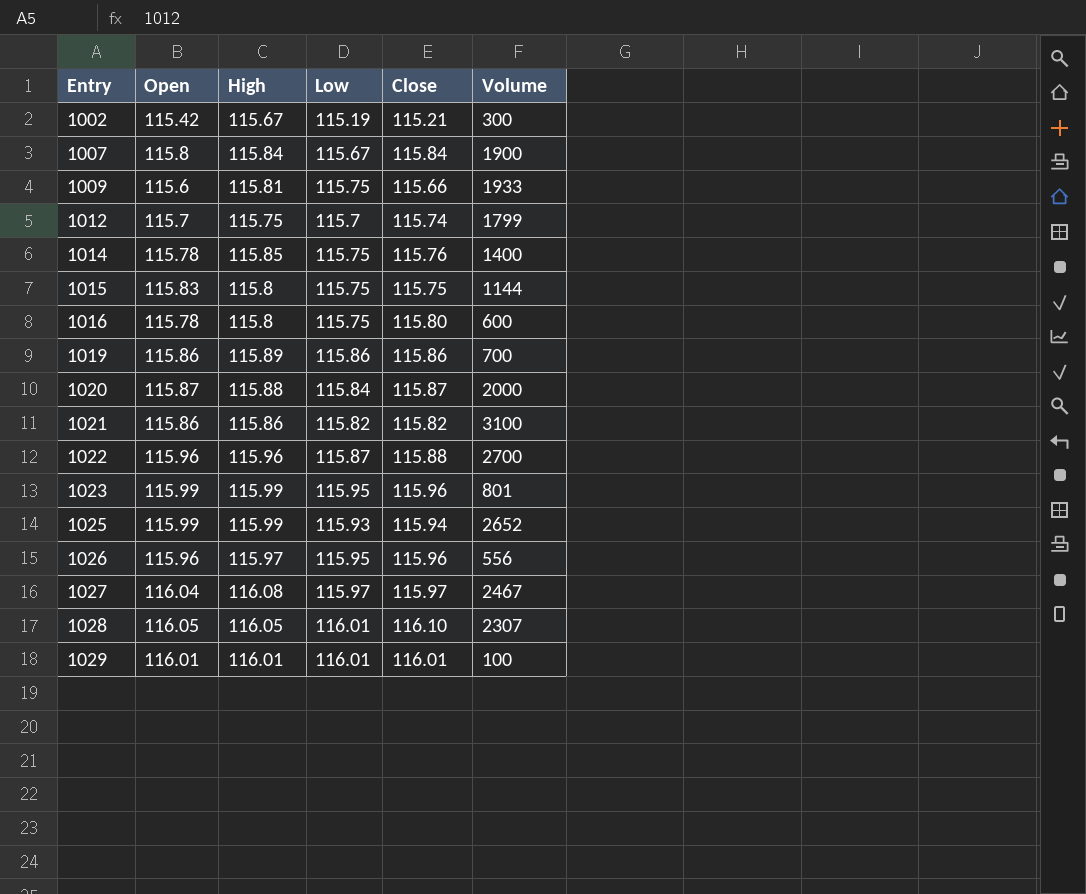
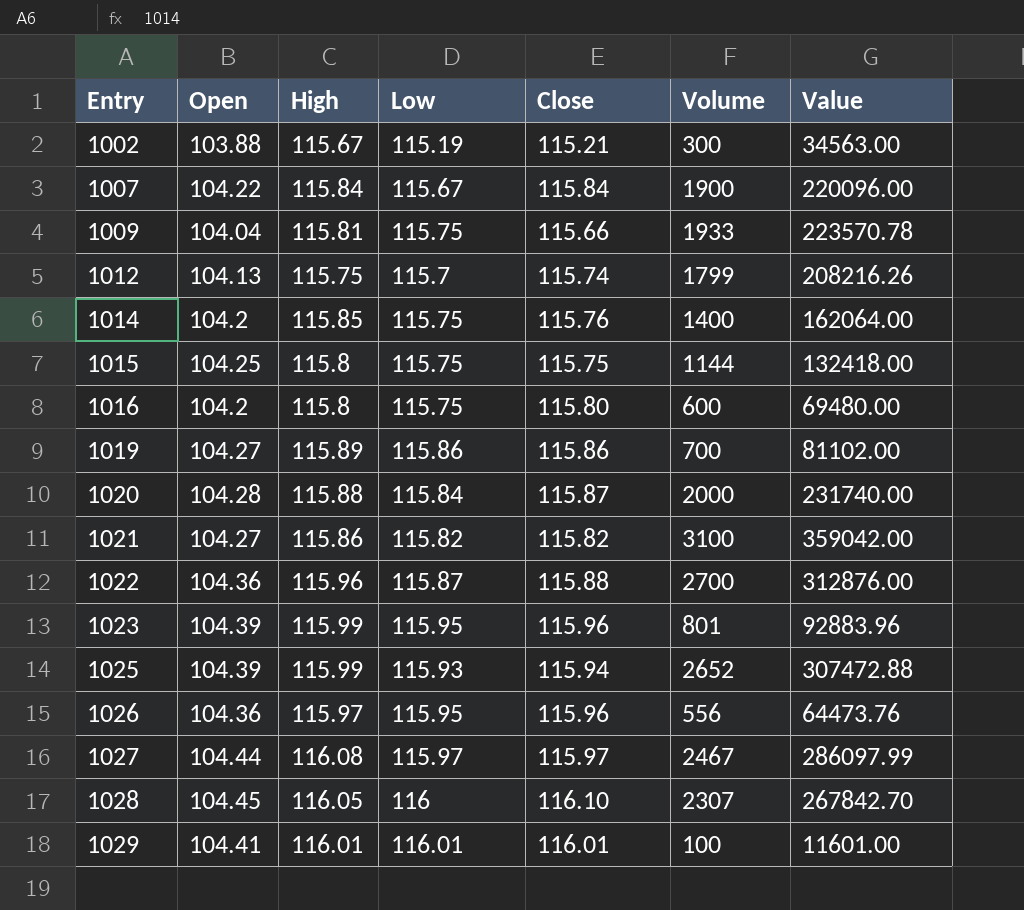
column Value | formula: none -> [Close] * [Volume]
1002 | Open: 115.42 -> 103.88
1007 | Open: 115.8 -> 104.22
1009 | Open: 115.6 -> 104.04
1012 | Open: 115.7 -> 104.13
1014 | Open: 115.78 -> 104.2
1015 | Open: 115.83 -> 104.25
1016 | Open: 115.78 -> 104.2
1019 | Open: 115.86 -> 104.27
1020 | Open: 115.87 -> 104.28
1021 | Open: 115.86 -> 104.27
1022 | Open: 115.96 -> 104.36
1023 | Open: 115.99 -> 104.39
1025 | Open: 115.99 -> 104.39
1026 | Open: 115.96 -> 104.36
1027 | Open: 116.04 -> 104.44
1028 | Open: 116.05 -> 104.45
1028 | Low: 116.01 -> 116
1029 | Open: 116.01 -> 104.41

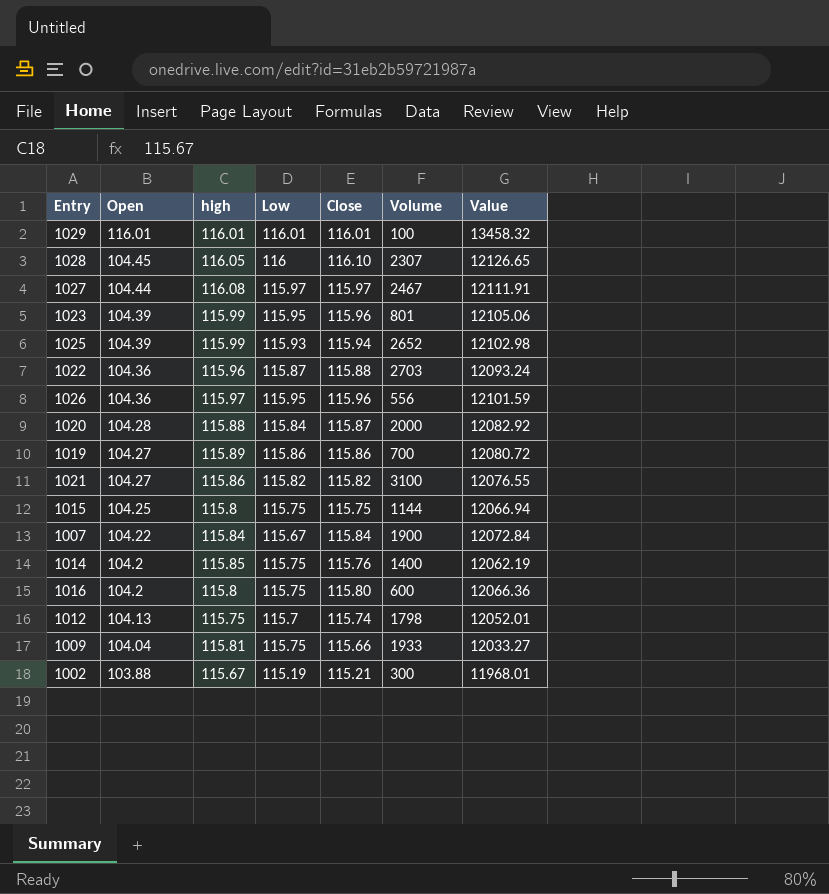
row order: Entry ascending -> Open descending
column name: High -> high
column Value | formula: [Close] * [Volume] -> [Open] * [Close]
1029 | Open: 104.41 -> 116.01
1022 | Volume: 2700 -> 2703
1012 | Volume: 1799 -> 1798

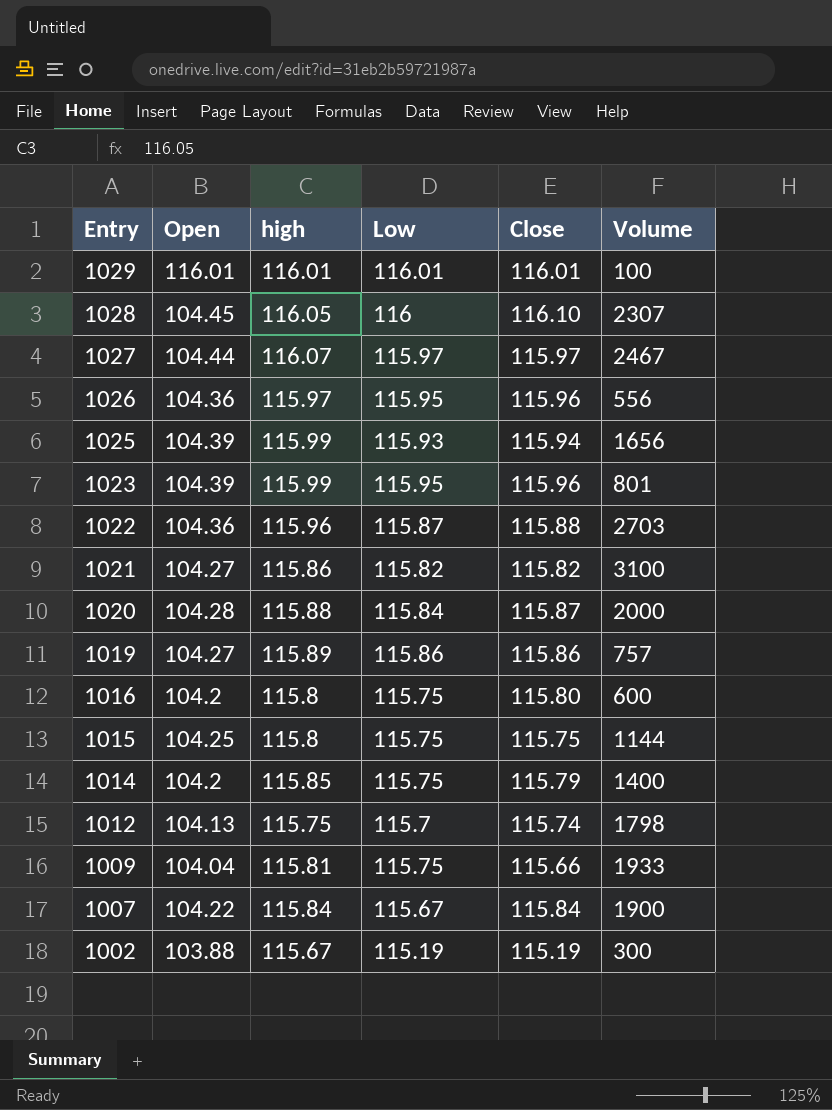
row order: Open descending -> Entry descending
column Value | formula: [Open] * [Close] -> none
1027 | high: 116.08 -> 116.07
1025 | Volume: 2652 -> 1656
1019 | Volume: 700 -> 757
1014 | Close: 115.76 -> 115.79
1002 | Close: 115.21 -> 115.19

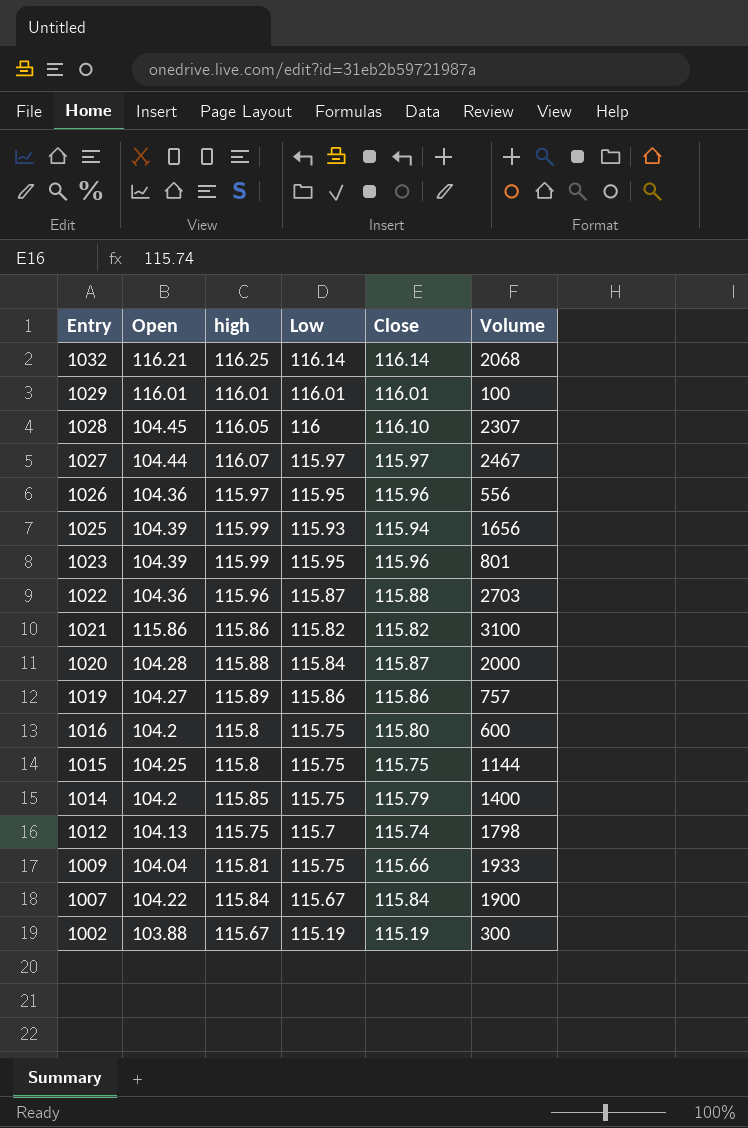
row 1032: none -> 116.21 | 116.25 | 116.14 | 116.14 | 2068
1021 | Open: 104.27 -> 115.86

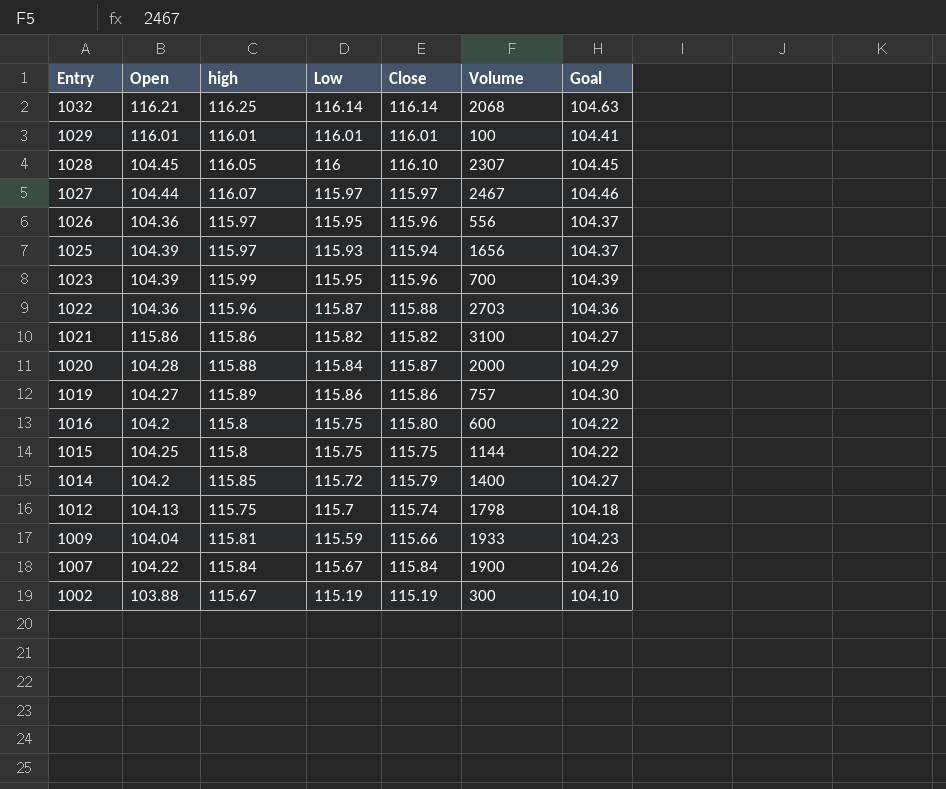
column Goal | formula: none -> [high] * 0.9
1025 | high: 115.99 -> 115.97
1023 | Volume: 801 -> 700
1014 | Low: 115.75 -> 115.72
1009 | Low: 115.75 -> 115.59

